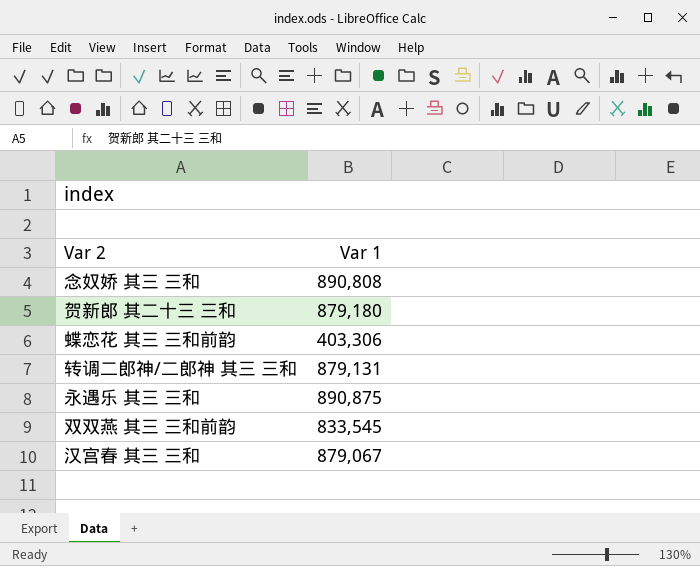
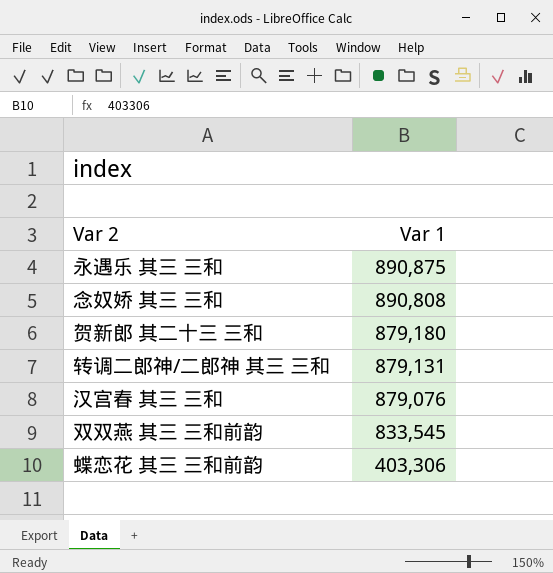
row order: none -> Var 1 descending
汉宫春 其三 三和 | Var 1: 879,067 -> 879,076

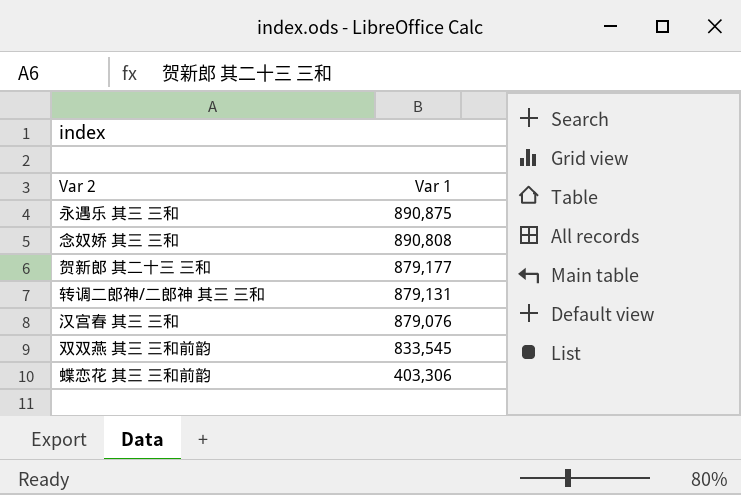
贺新郎 其二十三 三和 | Var 1: 879,180 -> 879,177

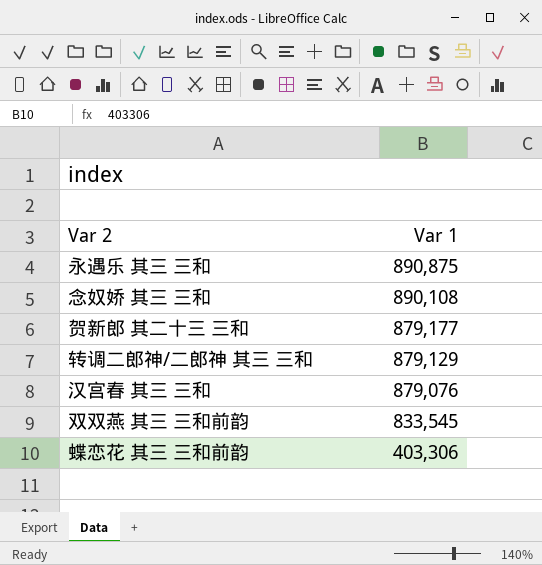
念奴娇 其三 三和 | Var 1: 890,808 -> 890,108
转调二郎神/二郎神 其三 三和 | Var 1: 879,131 -> 879,129

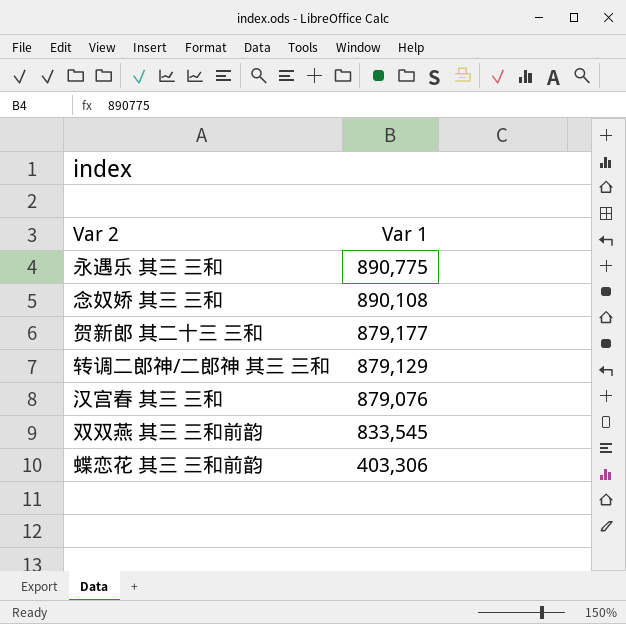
永遇乐 其三 三和 | Var 1: 890,875 -> 890,775

